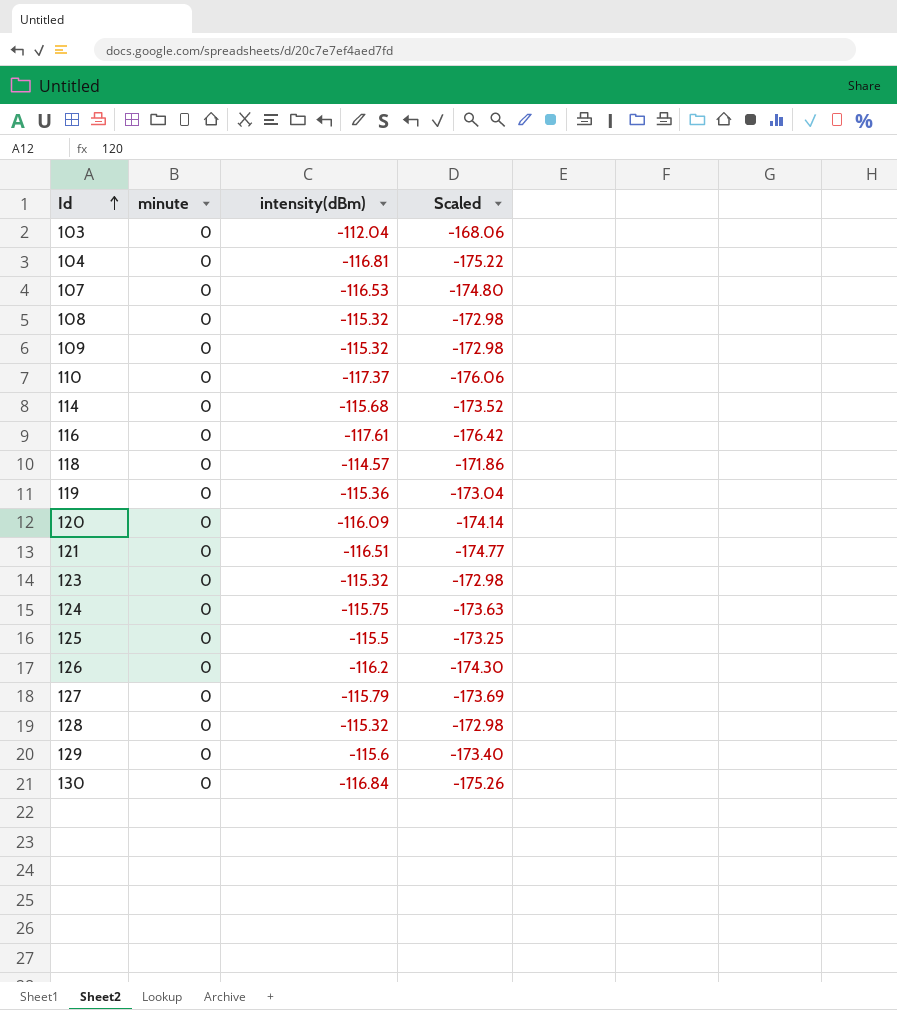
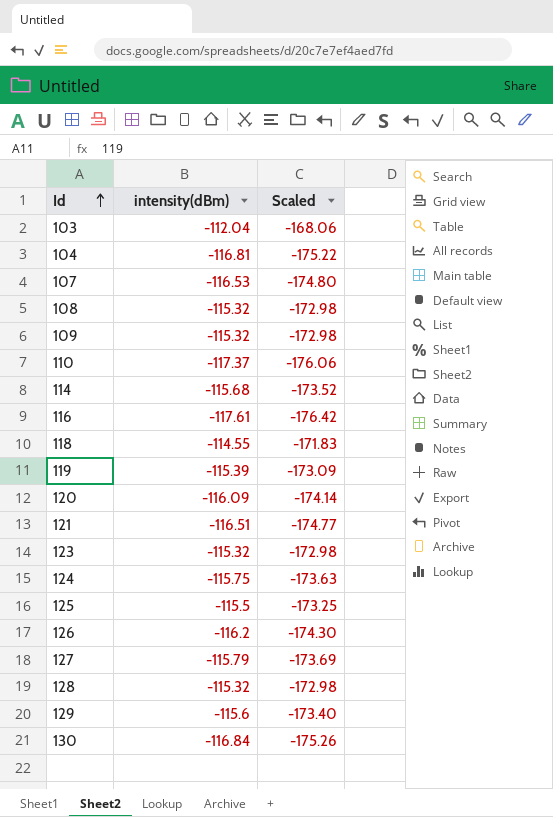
column minute | position: 2 -> none
118 | intensity(dBm): -114.57 -> -114.55
118 | Scaled: -171.86 -> -171.83
119 | intensity(dBm): -115.36 -> -115.39
119 | Scaled: -173.04 -> -173.09

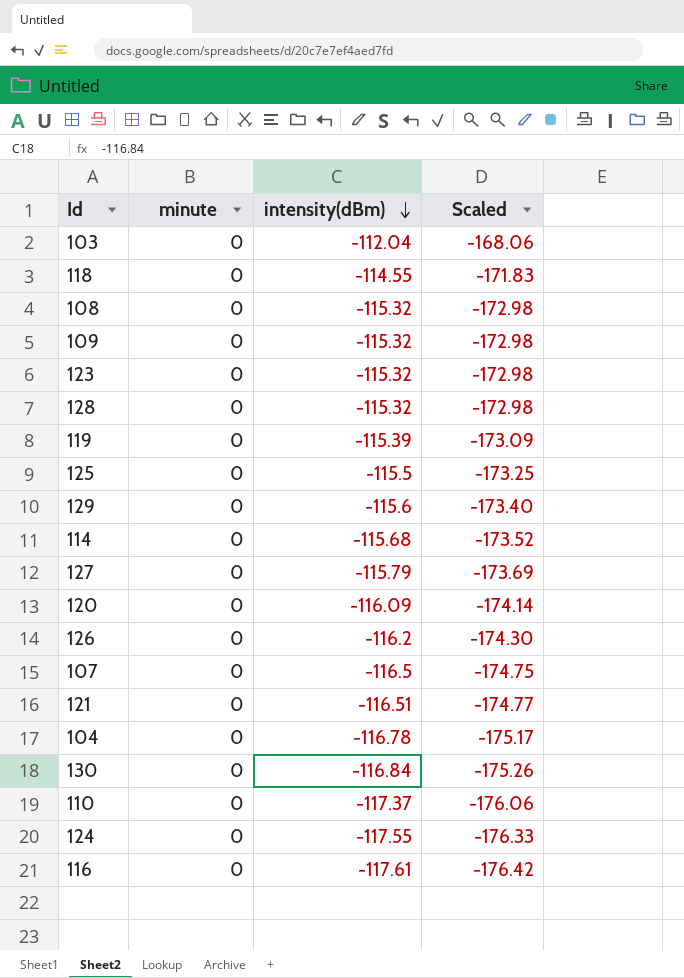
row order: Id ascending -> intensity(dBm) descending
column minute | position: none -> 2
107 | intensity(dBm): -116.53 -> -116.5
107 | Scaled: -174.80 -> -174.75
104 | intensity(dBm): -116.81 -> -116.78
104 | Scaled: -175.22 -> -175.17
124 | intensity(dBm): -115.75 -> -117.55
124 | Scaled: -173.63 -> -176.33

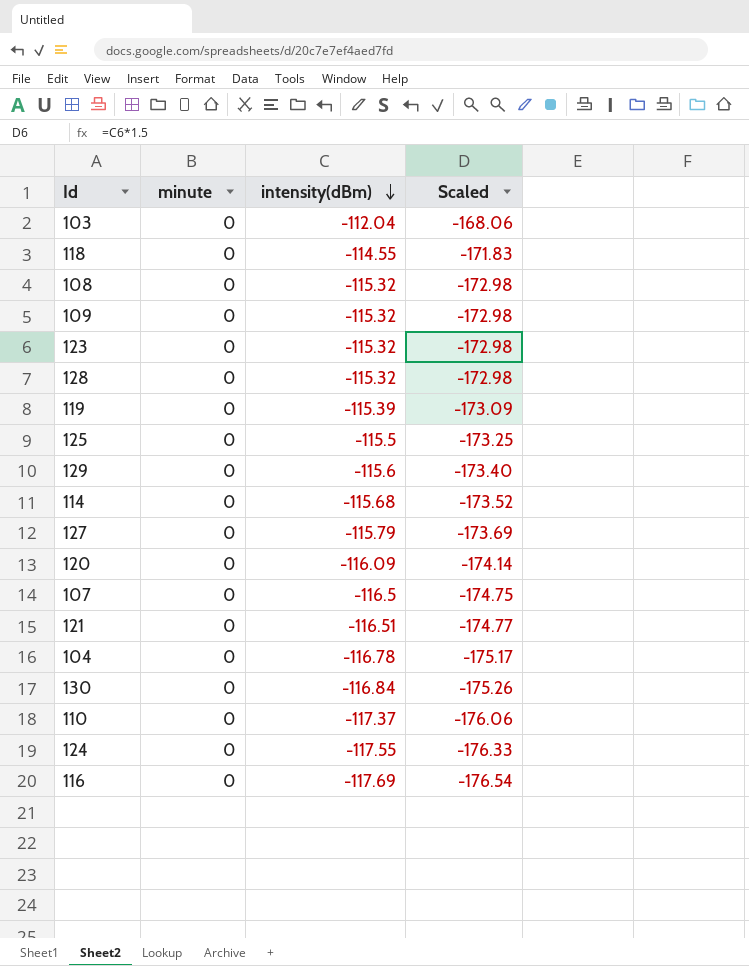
row 126: 0 | -116.2 | -174.30 -> none
116 | intensity(dBm): -117.61 -> -117.69
116 | Scaled: -176.42 -> -176.54

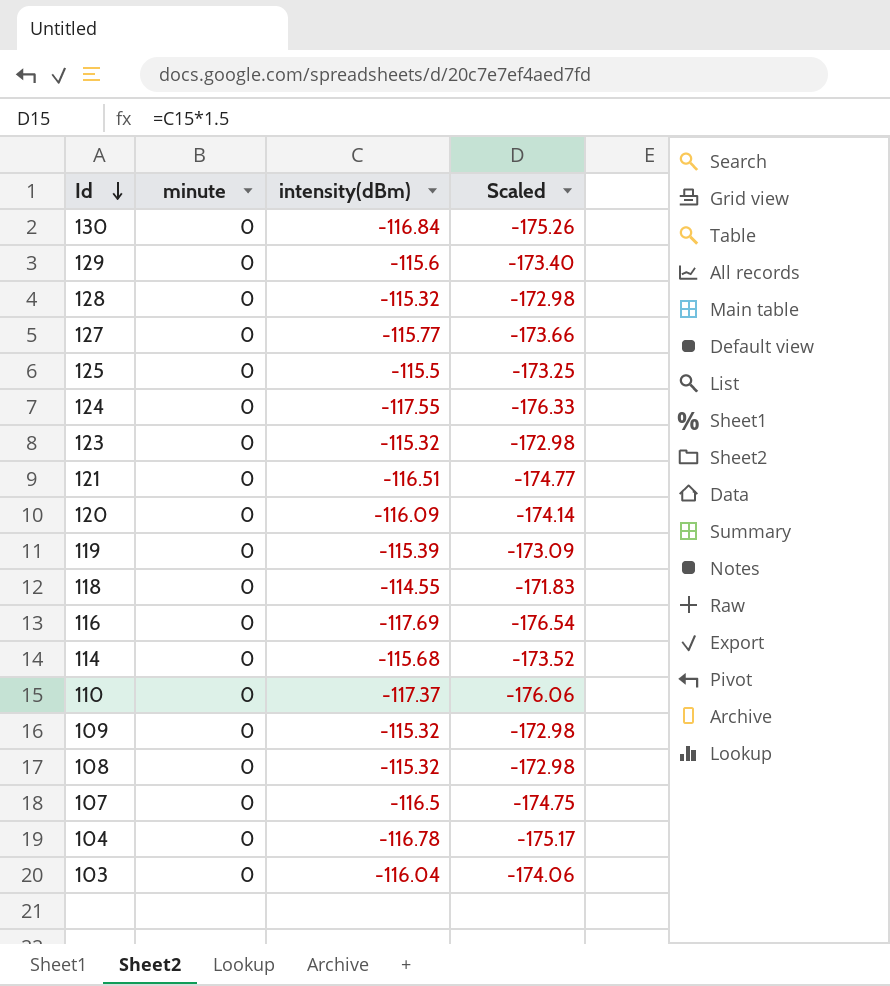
row order: intensity(dBm) descending -> Id descending
127 | intensity(dBm): -115.79 -> -115.77
127 | Scaled: -173.69 -> -173.66
103 | intensity(dBm): -112.04 -> -116.04
103 | Scaled: -168.06 -> -174.06

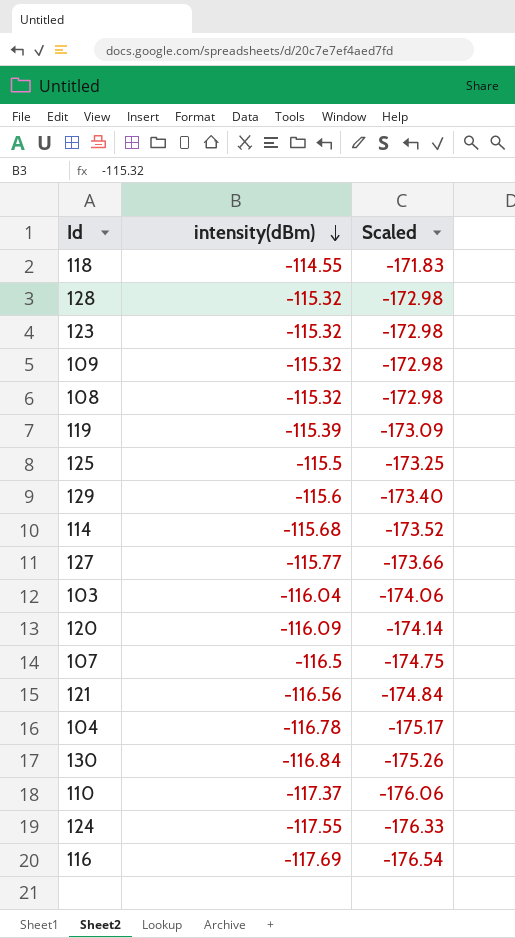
row order: Id descending -> intensity(dBm) descending
column minute | position: 2 -> none
121 | intensity(dBm): -116.51 -> -116.56
121 | Scaled: -174.77 -> -174.84

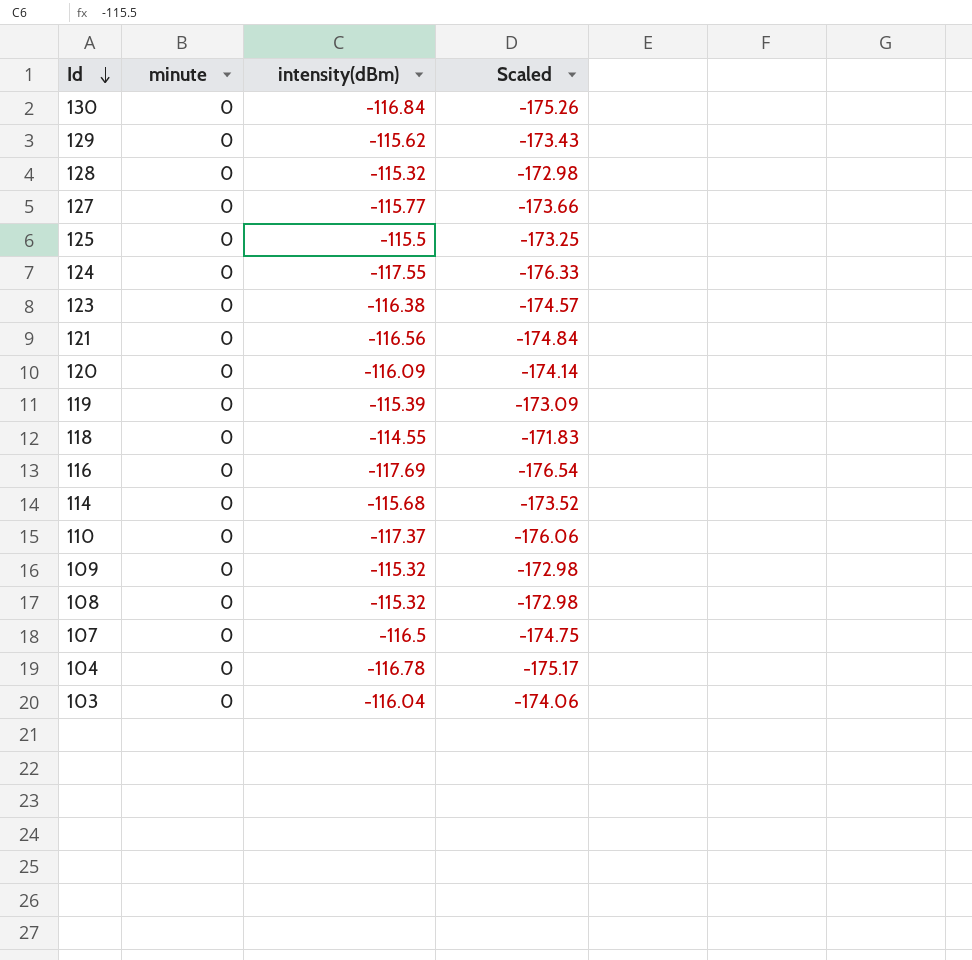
row order: intensity(dBm) descending -> Id descending
column minute | position: none -> 2
129 | intensity(dBm): -115.6 -> -115.62
129 | Scaled: -173.40 -> -173.43
123 | intensity(dBm): -115.32 -> -116.38
123 | Scaled: -172.98 -> -174.57

